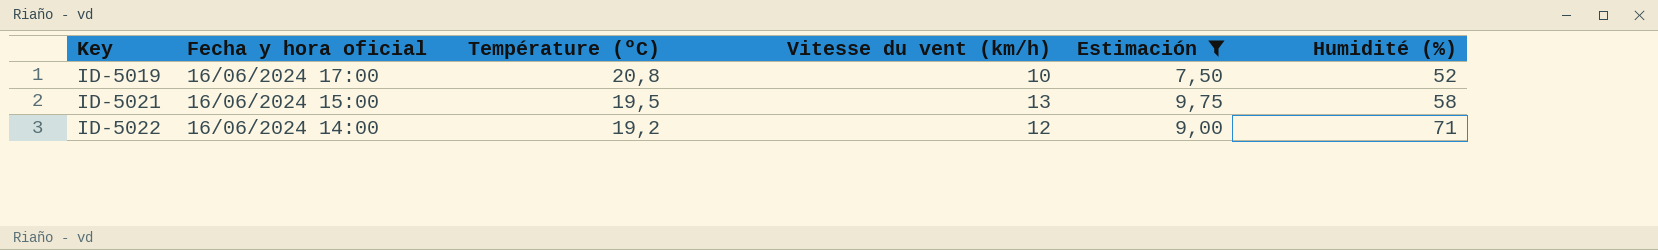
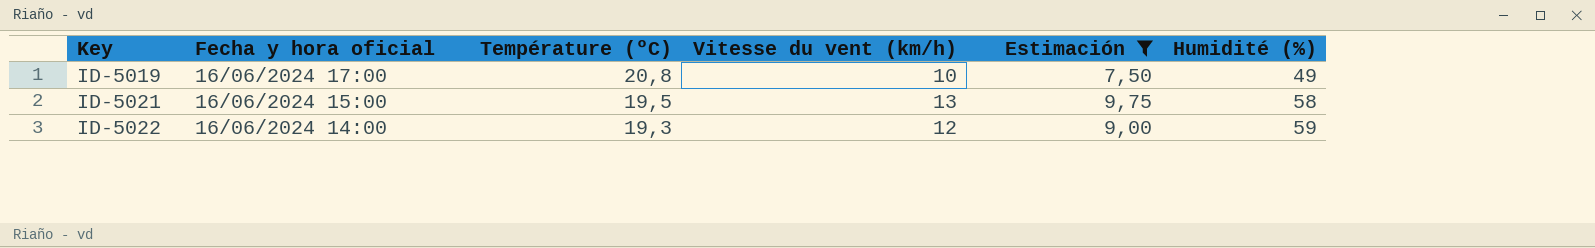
ID-5019 | Humidité (%): 52 -> 49
ID-5022 | Température (ºC): 19,2 -> 19,3
ID-5022 | Humidité (%): 71 -> 59

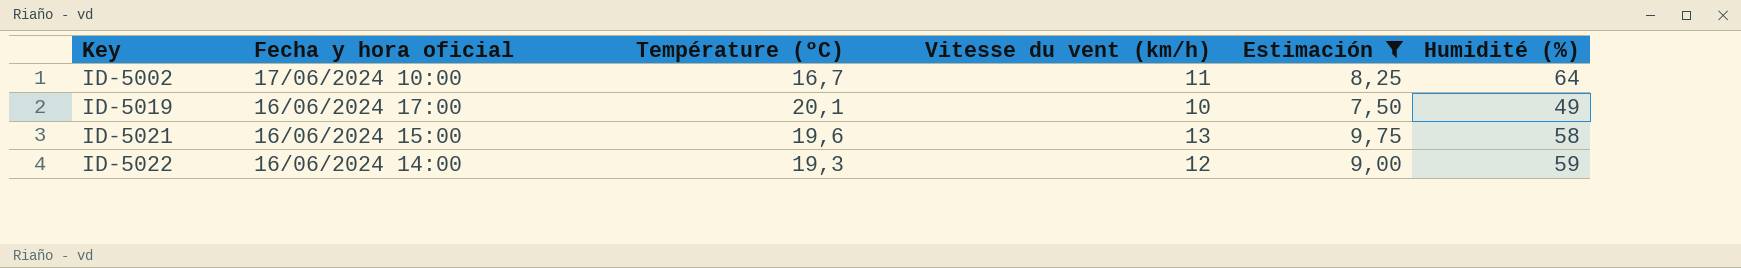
row ID-5002: none -> 17/06/2024 10:00 | 16,7 | 11 | 8,25 | 64
ID-5019 | Température (ºC): 20,8 -> 20,1
ID-5021 | Température (ºC): 19,5 -> 19,6

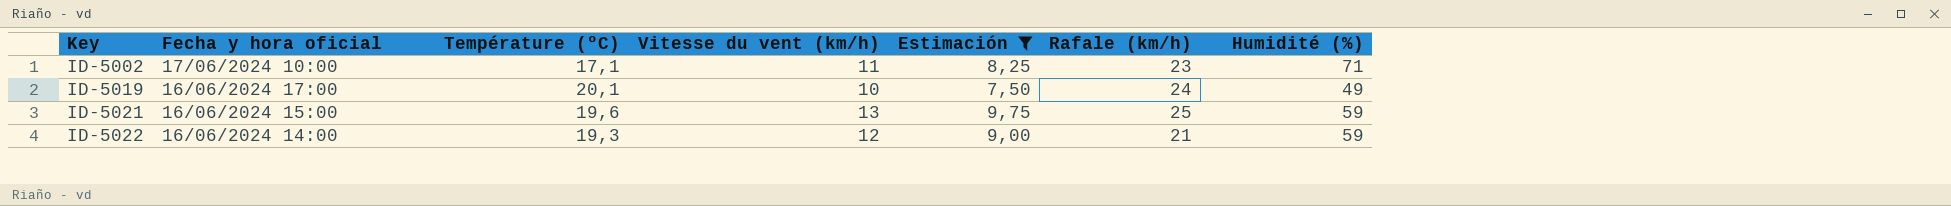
column Rafale (km/h) | position: none -> 6
ID-5002 | Température (ºC): 16,7 -> 17,1
ID-5002 | Humidité (%): 64 -> 71
ID-5021 | Humidité (%): 58 -> 59

